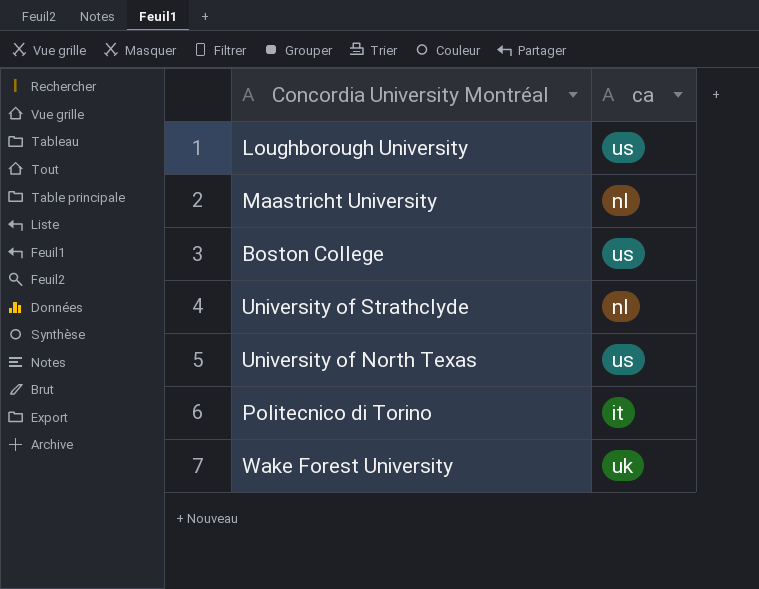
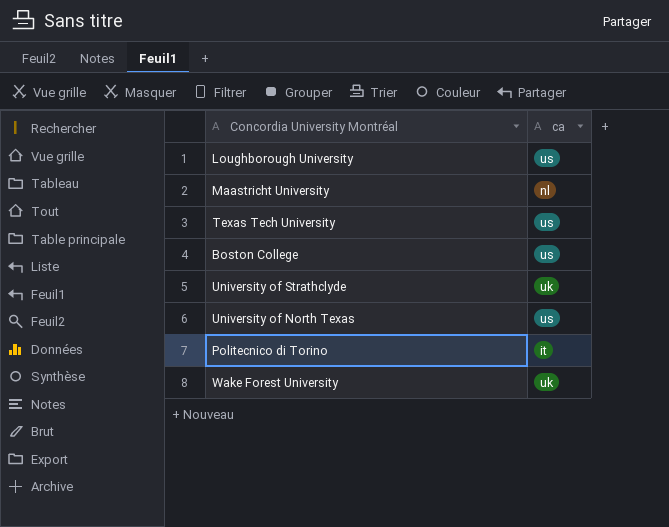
row Texas Tech University: none -> us
University of Strathclyde | ca: nl -> uk

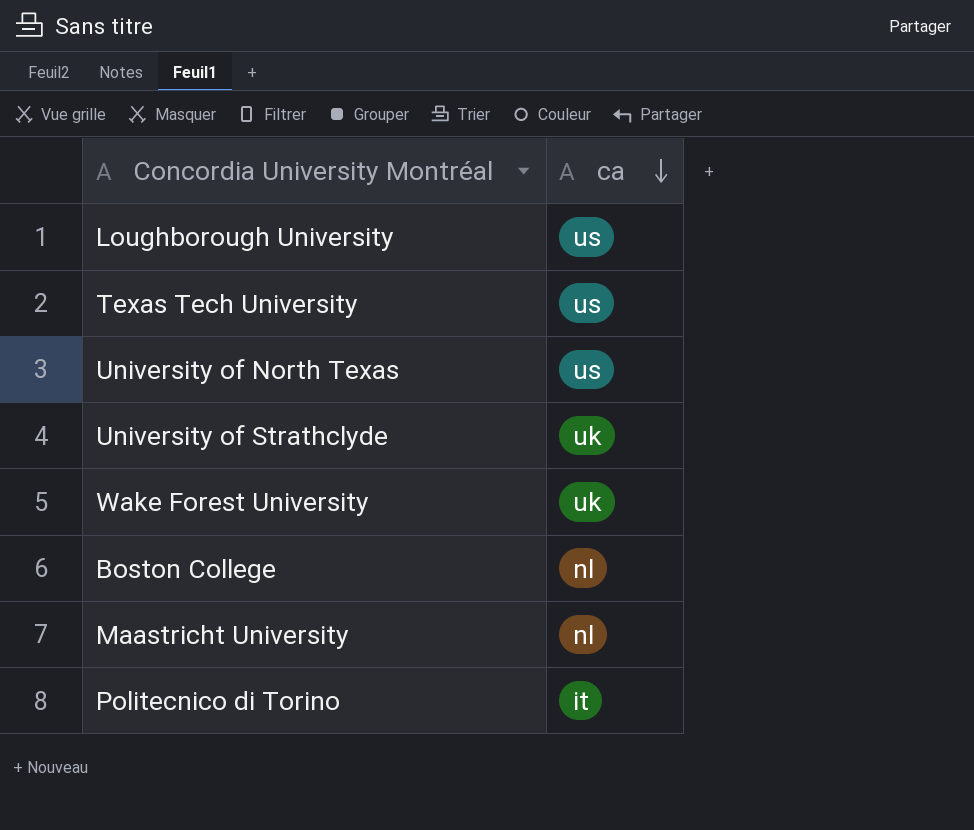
row order: none -> ca descending
Boston College | ca: us -> nl

